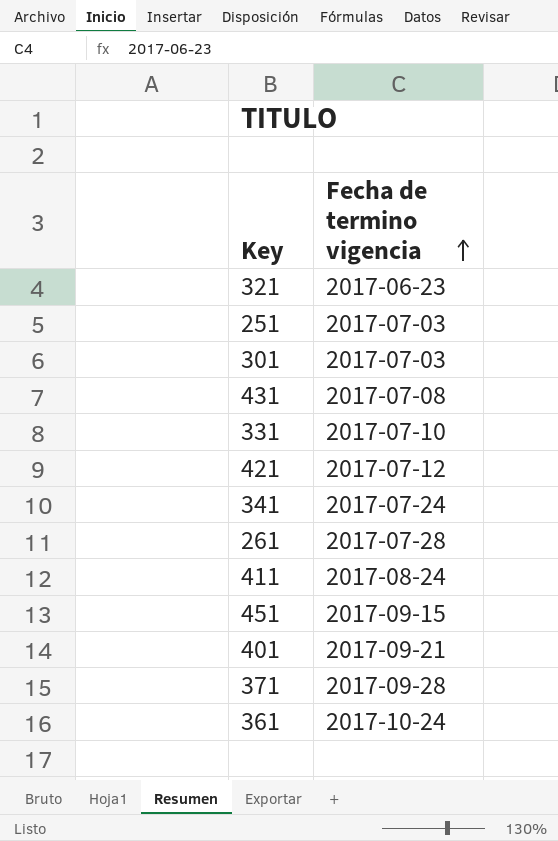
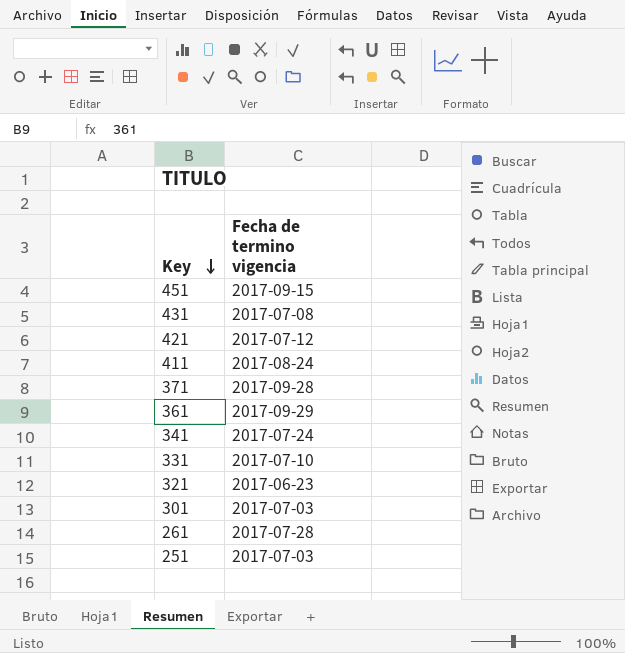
row order: Fecha de termino vigencia ascending -> Key descending
row 401: 2017-09-21 -> none
361 | Fecha de termino vigencia: 2017-10-24 -> 2017-09-29

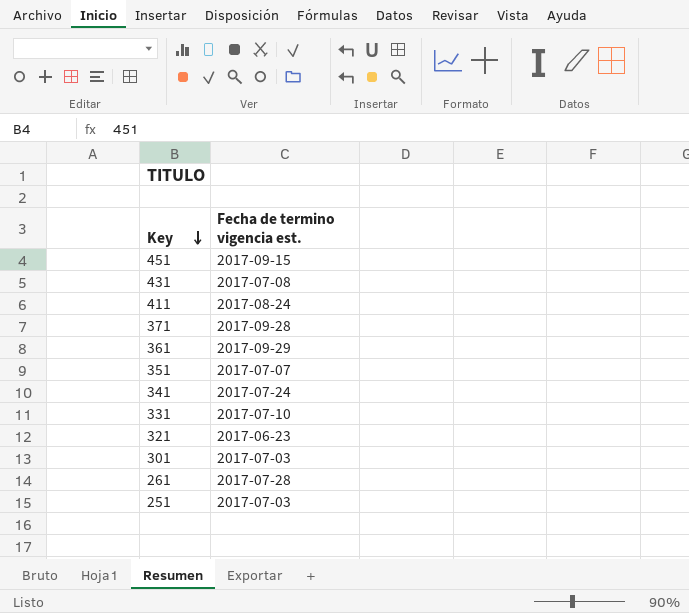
column name: Fecha de termino vigencia -> Fecha de termino vigencia est.
row 421: 2017-07-12 -> none
row 351: none -> 2017-07-07

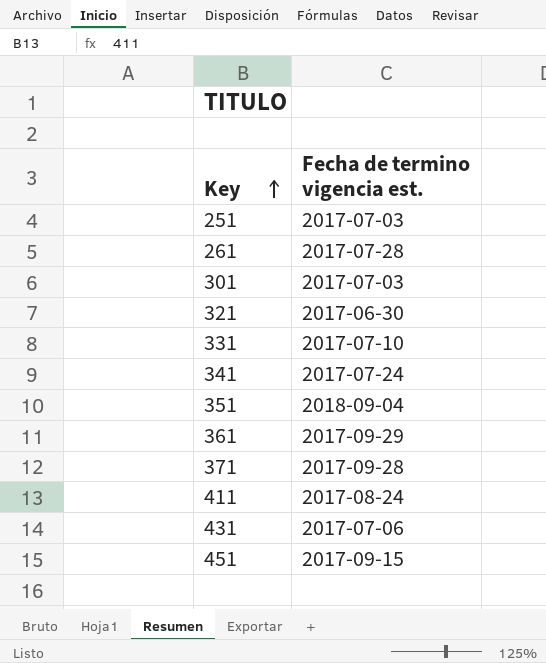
row order: Key descending -> Key ascending
321 | Fecha de termino vigencia est.: 2017-06-23 -> 2017-06-30
351 | Fecha de termino vigencia est.: 2017-07-07 -> 2018-09-04
431 | Fecha de termino vigencia est.: 2017-07-08 -> 2017-07-06

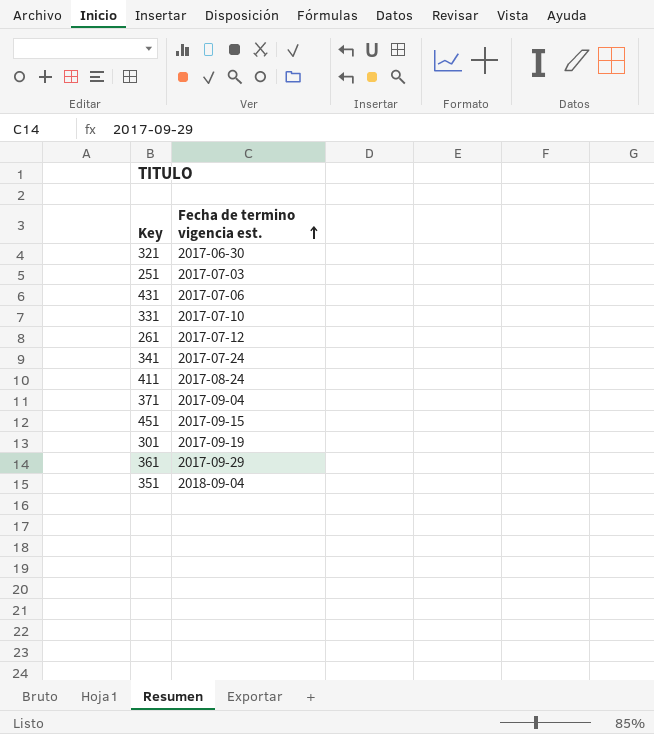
row order: Key ascending -> Fecha de termino vigencia est. ascending
261 | Fecha de termino vigencia est.: 2017-07-28 -> 2017-07-12
371 | Fecha de termino vigencia est.: 2017-09-28 -> 2017-09-04
301 | Fecha de termino vigencia est.: 2017-07-03 -> 2017-09-19

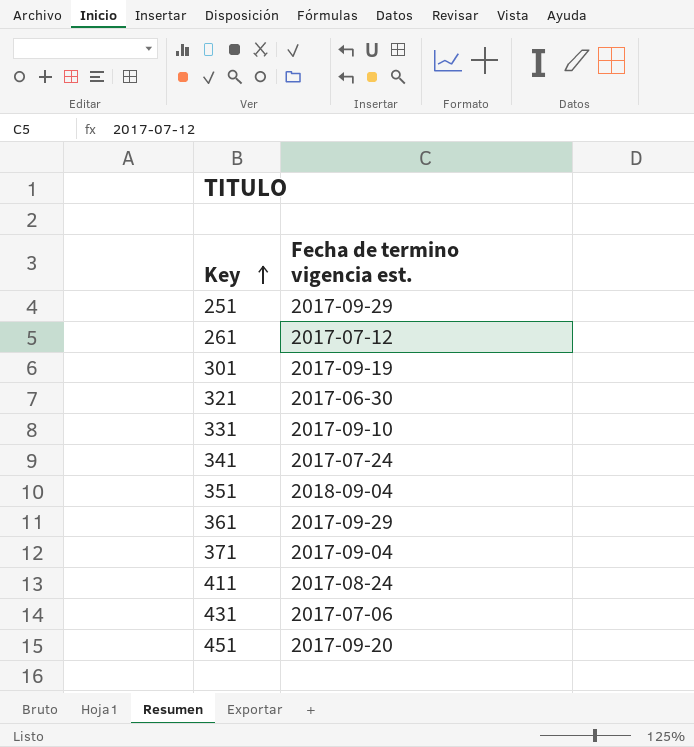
row order: Fecha de termino vigencia est. ascending -> Key ascending
251 | Fecha de termino vigencia est.: 2017-07-03 -> 2017-09-29
331 | Fecha de termino vigencia est.: 2017-07-10 -> 2017-09-10
451 | Fecha de termino vigencia est.: 2017-09-15 -> 2017-09-20

